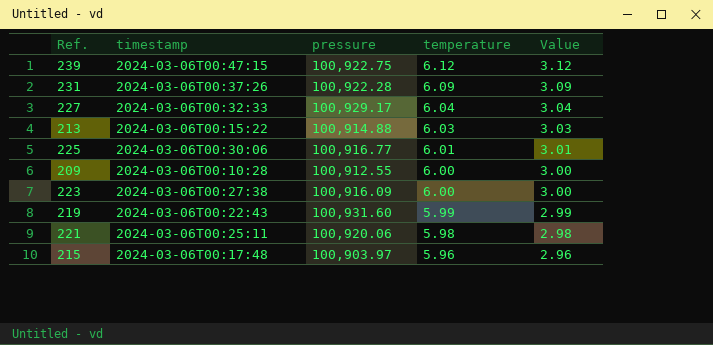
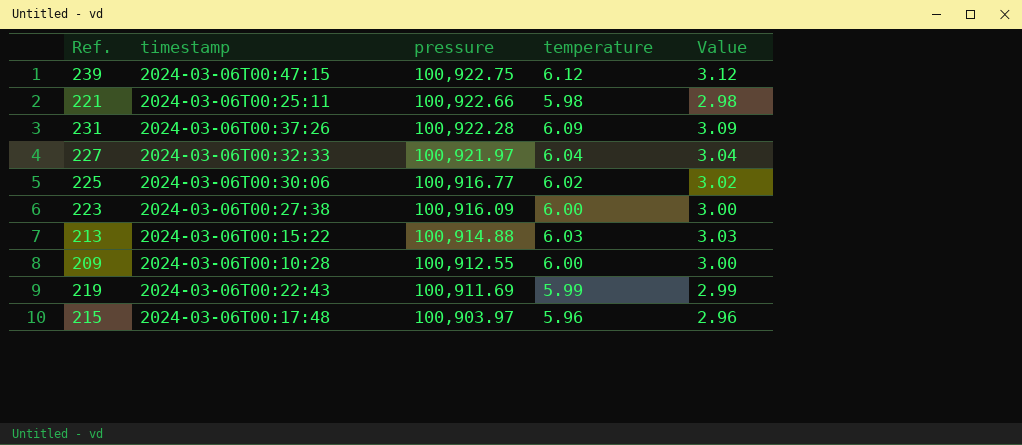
row order: temperature descending -> pressure descending
221 | pressure: 100,920.06 -> 100,922.66
227 | pressure: 100,929.17 -> 100,921.97
225 | temperature: 6.01 -> 6.02
225 | Value: 3.01 -> 3.02
219 | pressure: 100,931.60 -> 100,911.69

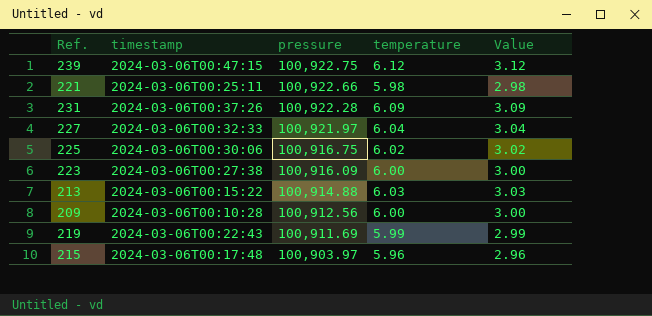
225 | pressure: 100,916.77 -> 100,916.75
209 | pressure: 100,912.55 -> 100,912.56

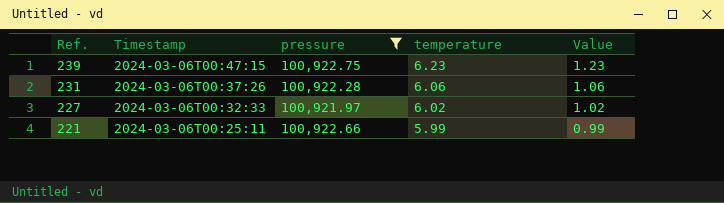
filter: none -> pressure >= 100,921.97
row order: pressure descending -> Ref. descending
column name: timestamp -> Timestamp
column Value | formula: [temperature] - 3 -> [temperature] - 5
239 | temperature: 6.12 -> 6.23
231 | temperature: 6.09 -> 6.06
227 | temperature: 6.04 -> 6.02
221 | temperature: 5.98 -> 5.99

